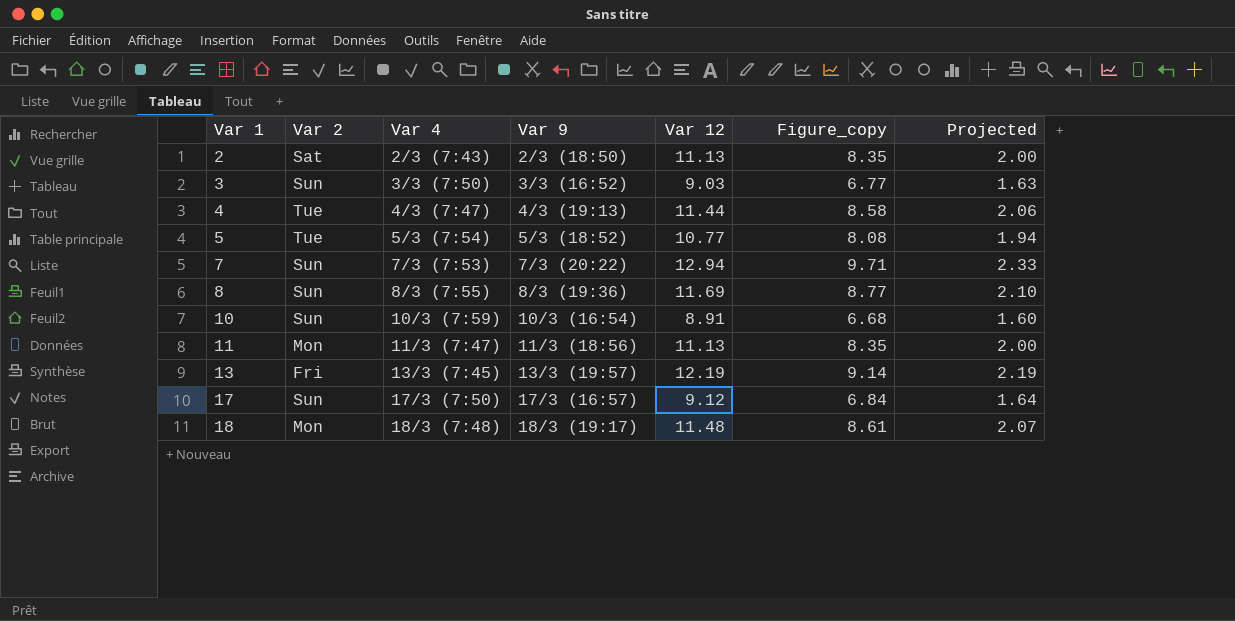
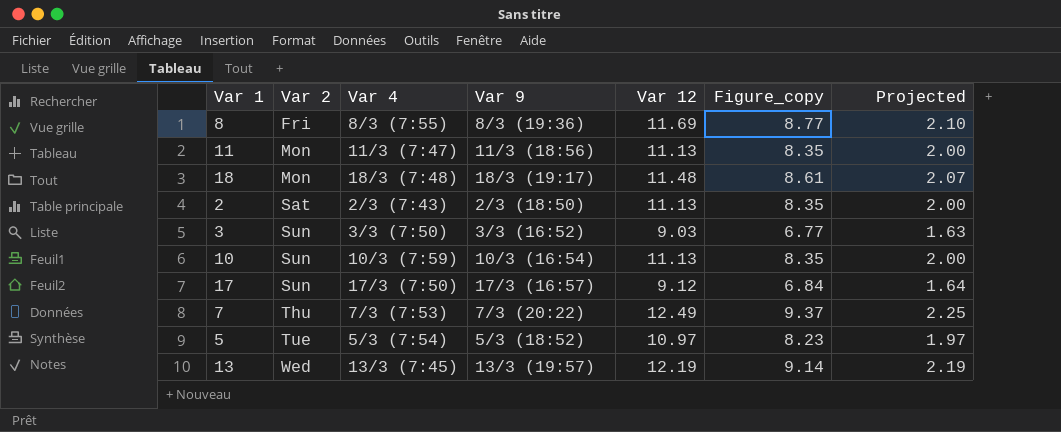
row order: Var 1 ascending -> Var 2 ascending
row 4: Tue | 4/3 (7:47) | 4/3 (19:13) | 11.44 | 8.58 | 2.06 -> none
8 | Var 2: Sun -> Fri
10 | Var 12: 8.91 -> 11.13
10 | Figure_copy: 6.68 -> 8.35
10 | Projected: 1.60 -> 2.00
7 | Var 2: Sun -> Thu
7 | Var 12: 12.94 -> 12.49
7 | Figure_copy: 9.71 -> 9.37
7 | Projected: 2.33 -> 2.25
5 | Var 12: 10.77 -> 10.97
5 | Figure_copy: 8.08 -> 8.23
5 | Projected: 1.94 -> 1.97
13 | Var 2: Fri -> Wed

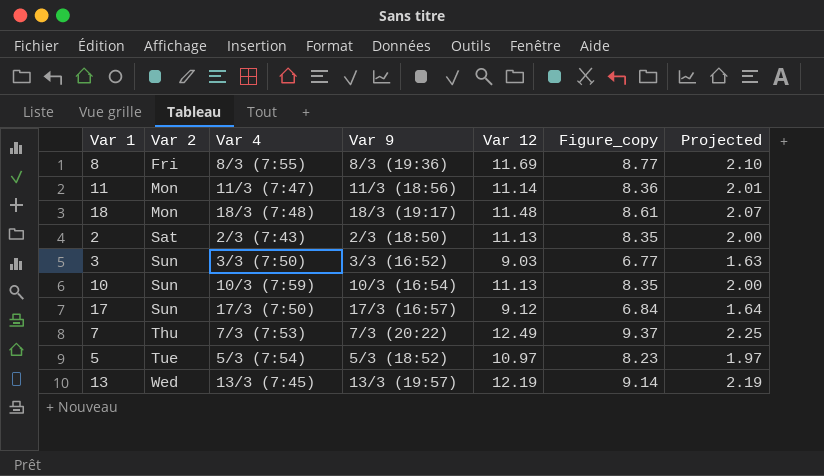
11 | Var 12: 11.13 -> 11.14
11 | Figure_copy: 8.35 -> 8.36
11 | Projected: 2.00 -> 2.01

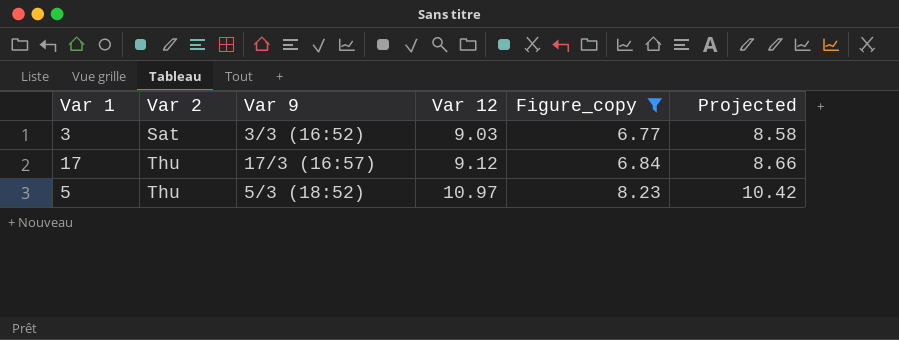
filter: none -> Figure_copy <= 8.23
column Var 4 | position: 3 -> none
column Projected | formula: [Var 12] * 0.18 -> [Var 12] * 0.95
3 | Var 2: Sun -> Sat
17 | Var 2: Sun -> Thu
5 | Var 2: Tue -> Thu

